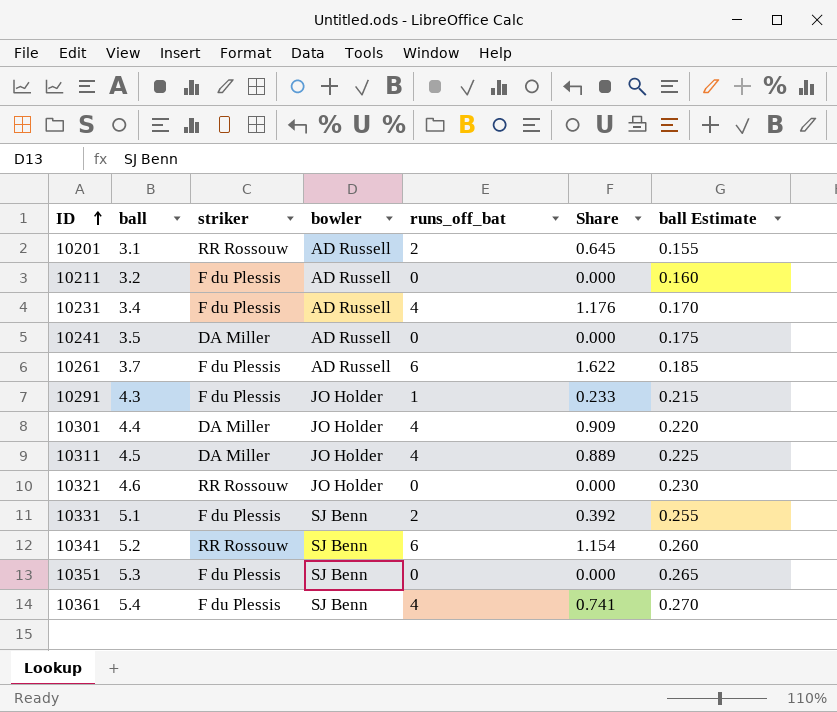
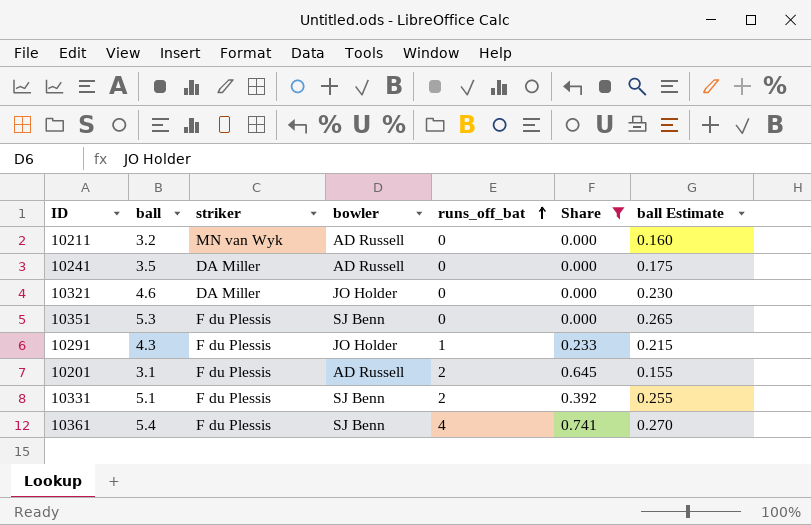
filter: none -> Share <= 0.741
row order: ID ascending -> runs_off_bat ascending
10211 | striker: F du Plessis -> MN van Wyk
10321 | striker: RR Rossouw -> DA Miller
10201 | striker: RR Rossouw -> F du Plessis

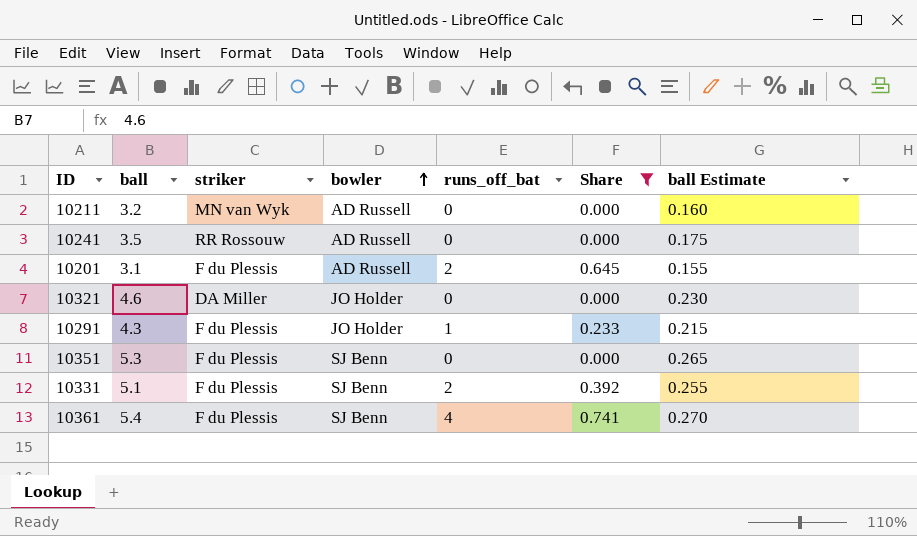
row order: runs_off_bat ascending -> bowler ascending
10241 | striker: DA Miller -> RR Rossouw

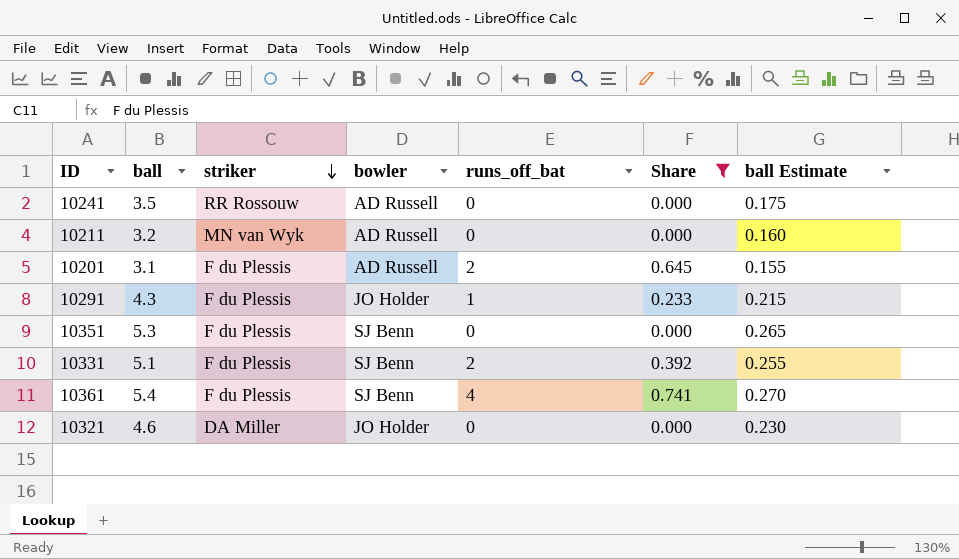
row order: bowler ascending -> striker descending

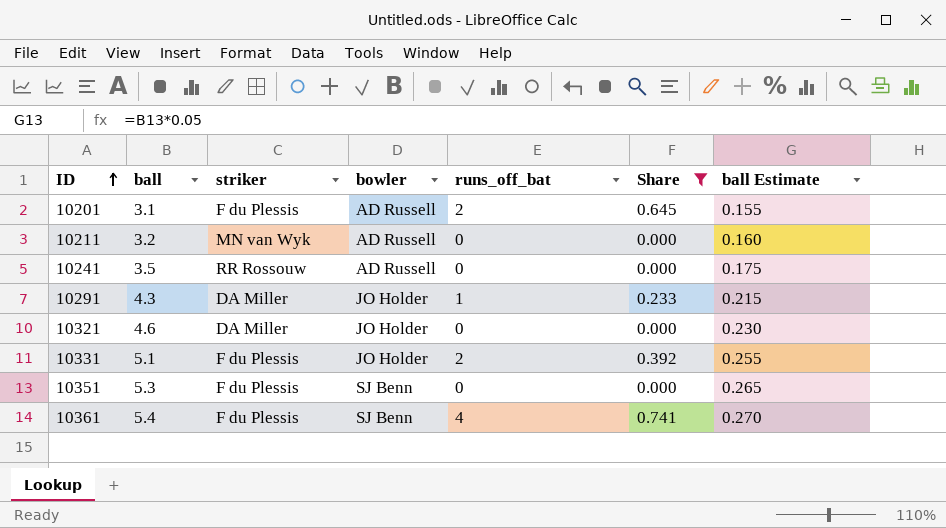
row order: striker descending -> ID ascending
10291 | striker: F du Plessis -> DA Miller
10331 | bowler: SJ Benn -> JO Holder

